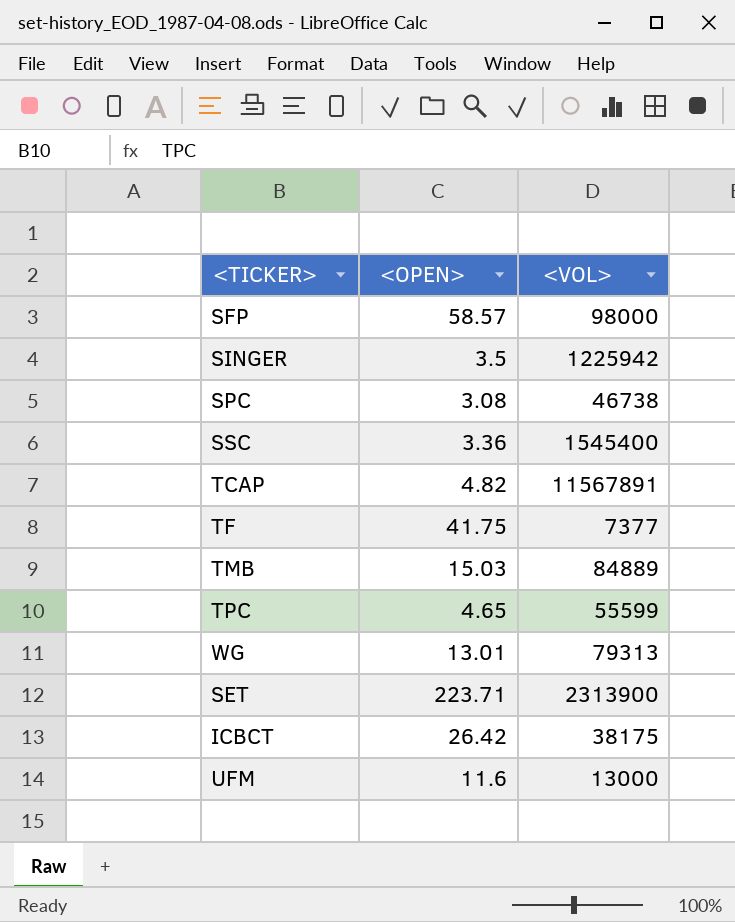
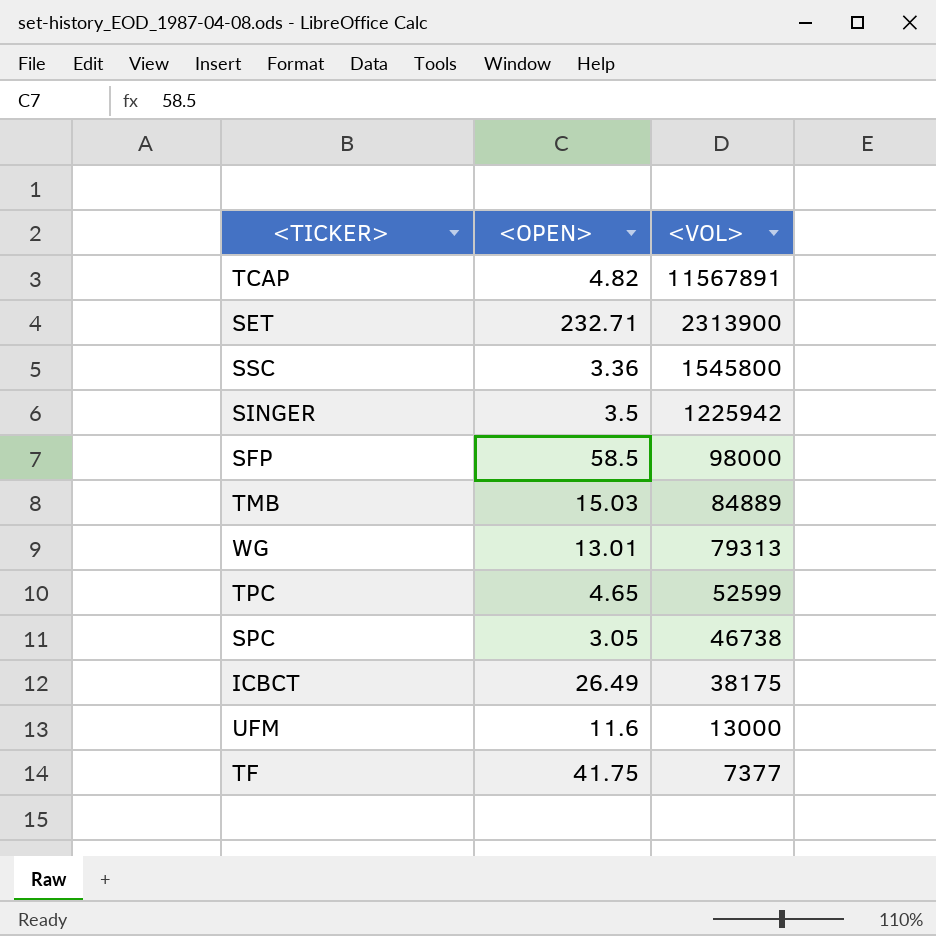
row order: none -> <VOL> descending
SET | <OPEN>: 223.71 -> 232.71
SSC | <VOL>: 1545400 -> 1545800
SFP | <OPEN>: 58.57 -> 58.5
TPC | <VOL>: 55599 -> 52599
SPC | <OPEN>: 3.08 -> 3.05
ICBCT | <OPEN>: 26.42 -> 26.49

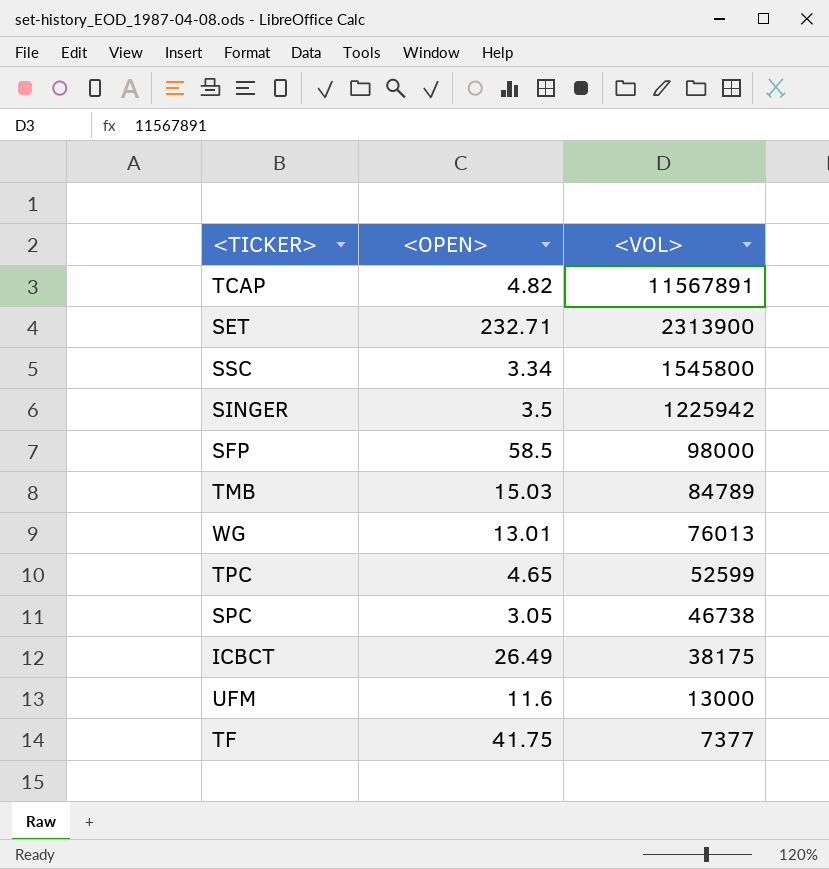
SSC | <OPEN>: 3.36 -> 3.34
TMB | <VOL>: 84889 -> 84789
WG | <VOL>: 79313 -> 76013

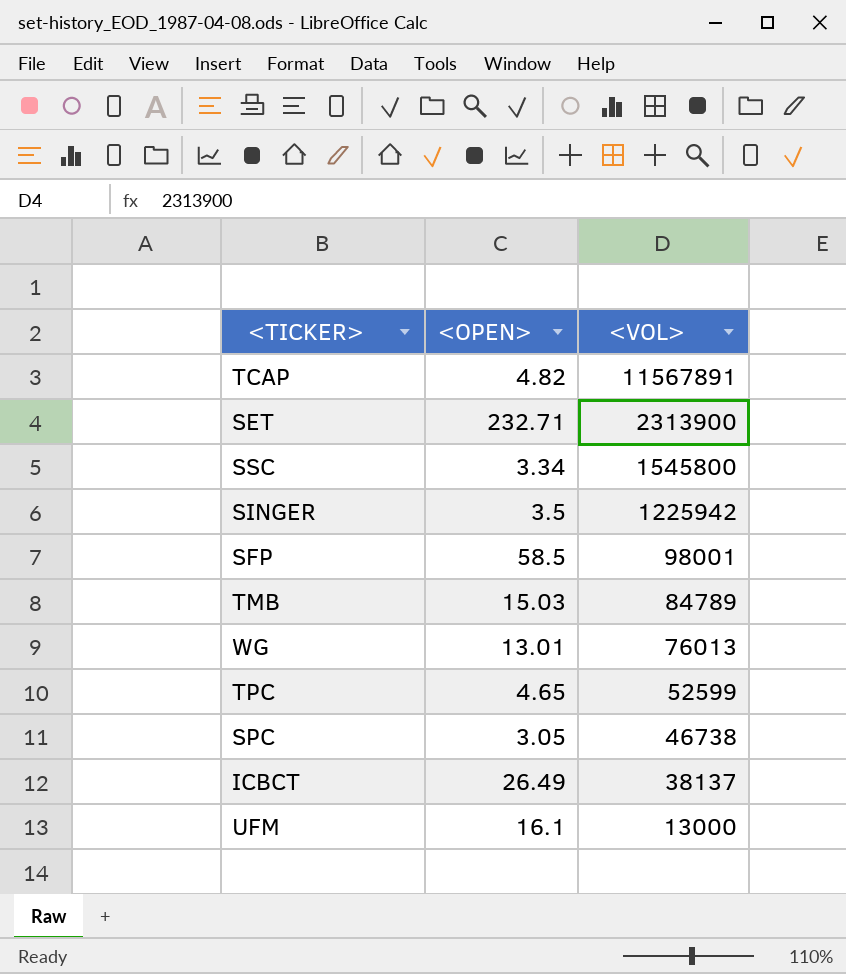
row TF: 41.75 | 7377 -> none
SFP | <VOL>: 98000 -> 98001
ICBCT | <VOL>: 38175 -> 38137
UFM | <OPEN>: 11.6 -> 16.1

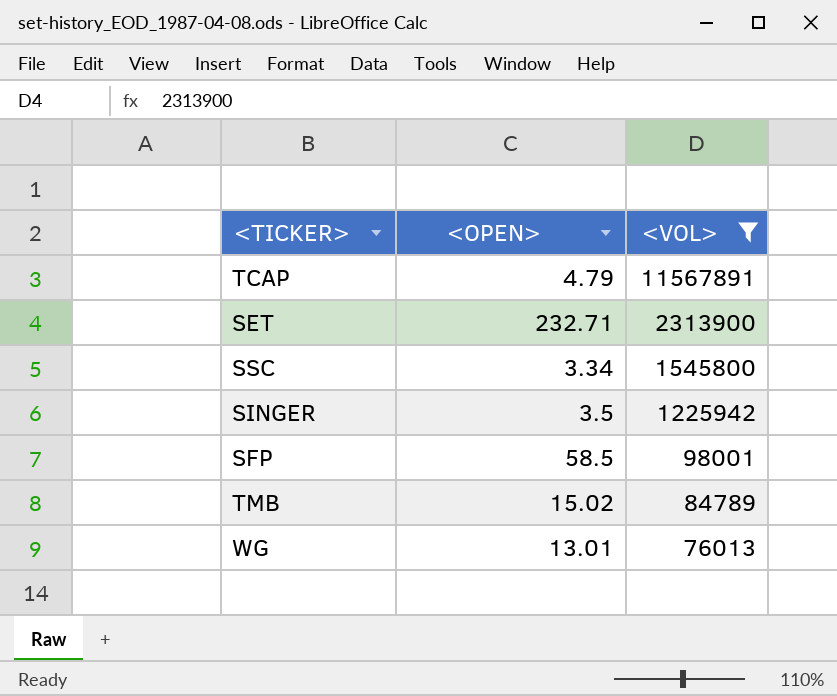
filter: none -> <VOL> >= 76013
TCAP | <OPEN>: 4.82 -> 4.79
TMB | <OPEN>: 15.03 -> 15.02

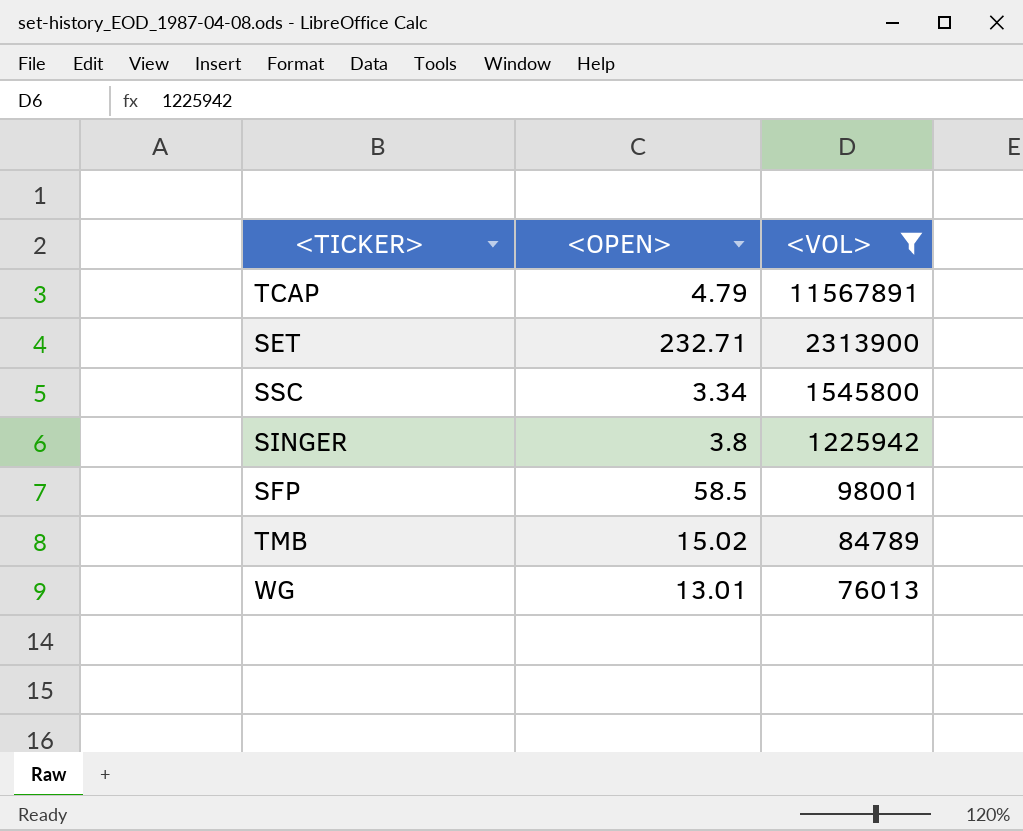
SINGER | <OPEN>: 3.5 -> 3.8

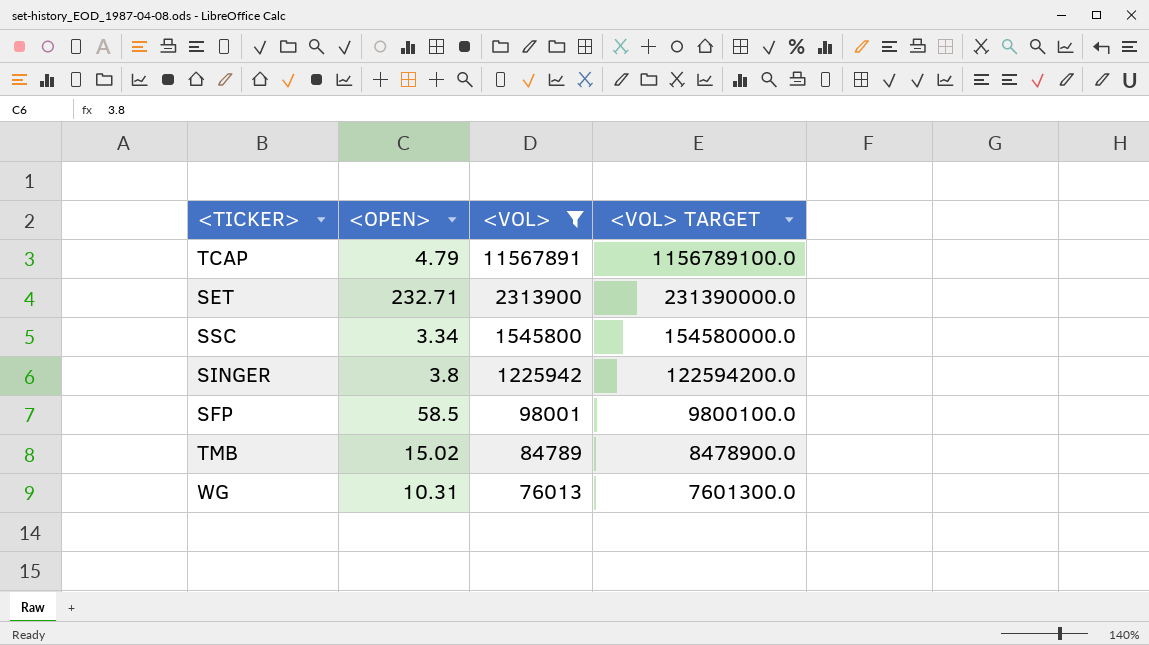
column <VOL> TARGET | formula: none -> [<VOL>] * 100
WG | <OPEN>: 13.01 -> 10.31

